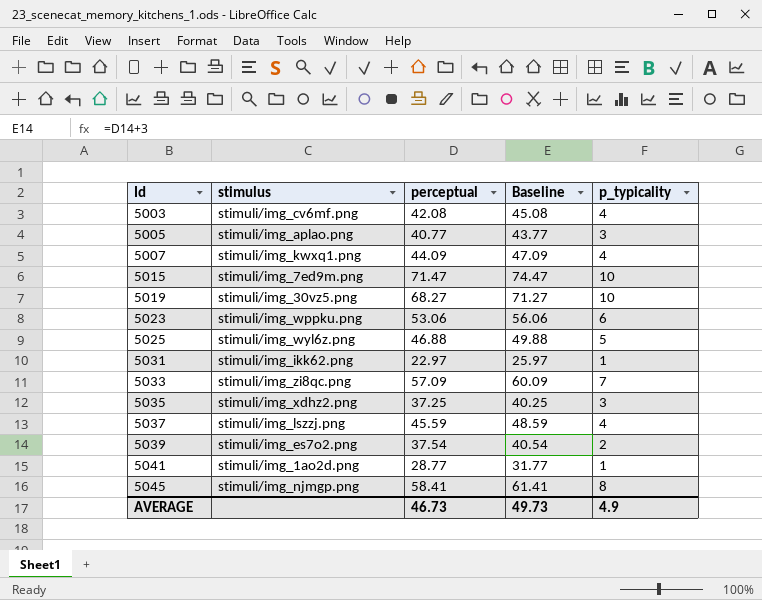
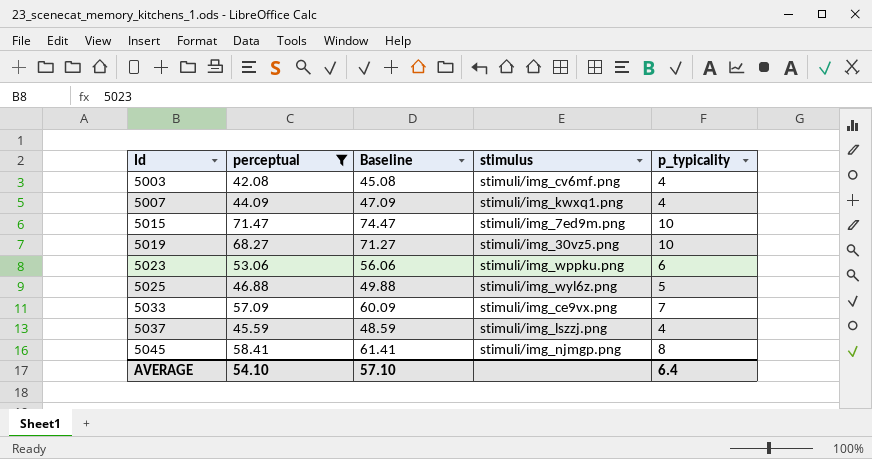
filter: none -> perceptual >= 42.08
column stimulus | position: 2 -> 4
5033 | stimulus: stimuli/img_zi8qc.png -> stimuli/img_ce9vx.png
AVERAGE | perceptual: 46.73 -> 54.10
AVERAGE | Baseline: 49.73 -> 57.10
AVERAGE | p_typicality: 4.9 -> 6.4

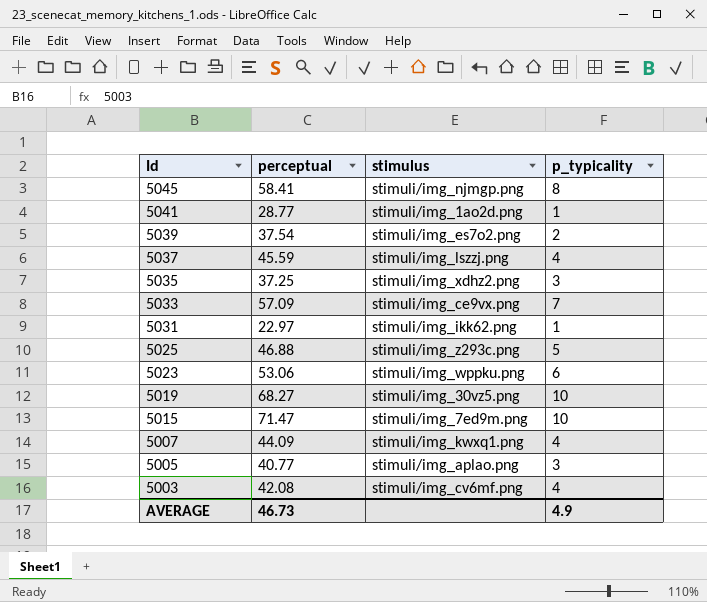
filter: perceptual >= 42.08 -> none
row order: Id ascending -> Id descending
column Baseline | formula: [perceptual] + 3 -> none
5025 | stimulus: stimuli/img_wyl6z.png -> stimuli/img_z293c.png
AVERAGE | perceptual: 54.10 -> 46.73
AVERAGE | p_typicality: 6.4 -> 4.9

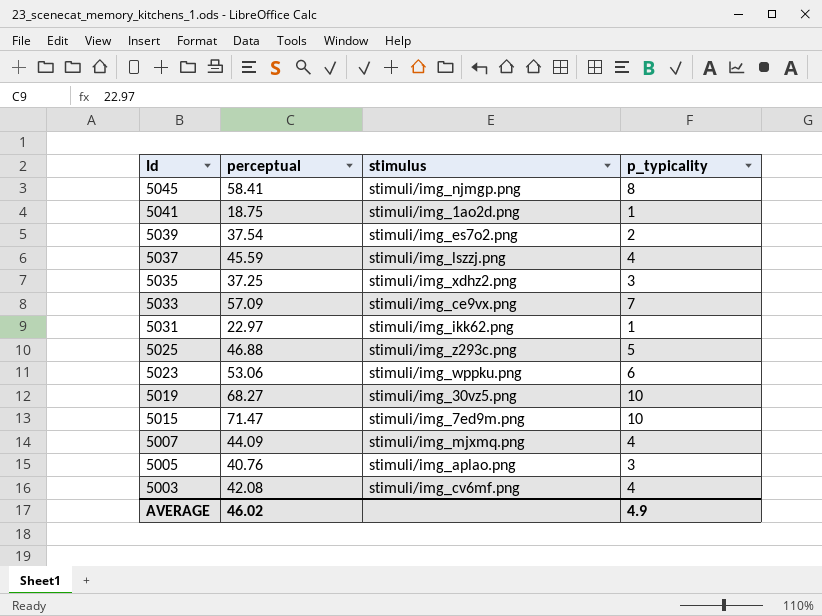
5041 | perceptual: 28.77 -> 18.75
5007 | stimulus: stimuli/img_kwxq1.png -> stimuli/img_mjxmq.png
5005 | perceptual: 40.77 -> 40.76
AVERAGE | perceptual: 46.73 -> 46.02

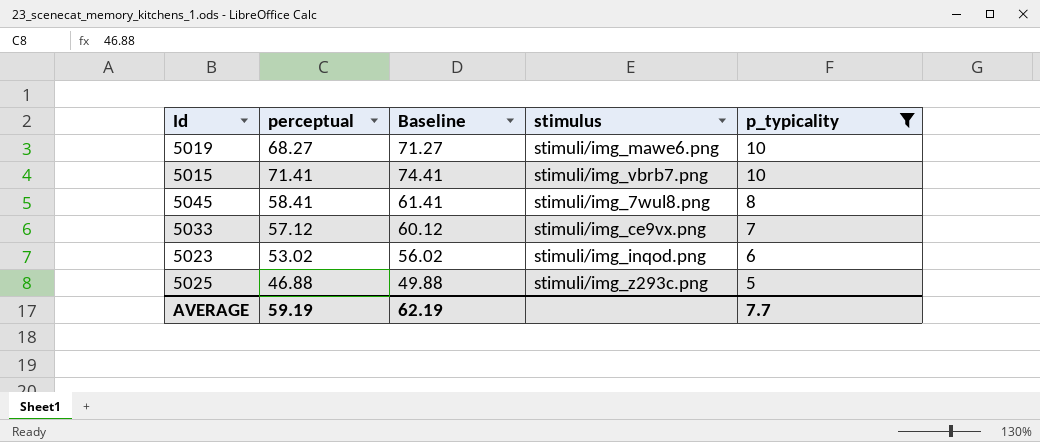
filter: none -> p_typicality >= 5
row order: Id descending -> p_typicality descending
column Baseline | formula: none -> [perceptual] + 3
5019 | stimulus: stimuli/img_30vz5.png -> stimuli/img_mawe6.png
5015 | perceptual: 71.47 -> 71.41
5015 | stimulus: stimuli/img_7ed9m.png -> stimuli/img_vbrb7.png
5045 | stimulus: stimuli/img_njmgp.png -> stimuli/img_7wul8.png
5033 | perceptual: 57.09 -> 57.12
5023 | perceptual: 53.06 -> 53.02
5023 | stimulus: stimuli/img_wppku.png -> stimuli/img_inqod.png
AVERAGE | perceptual: 46.02 -> 59.19
AVERAGE | p_typicality: 4.9 -> 7.7

